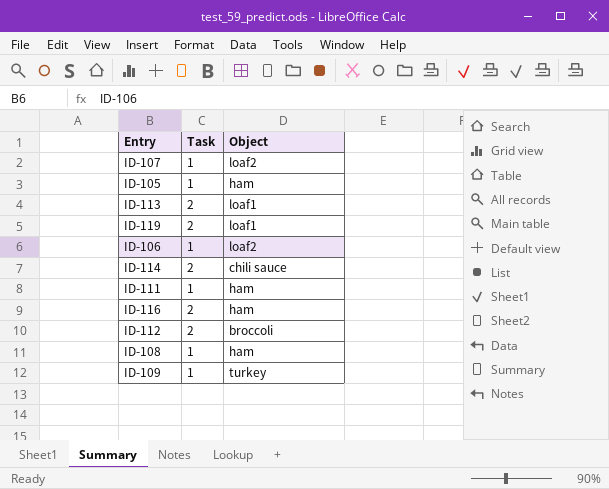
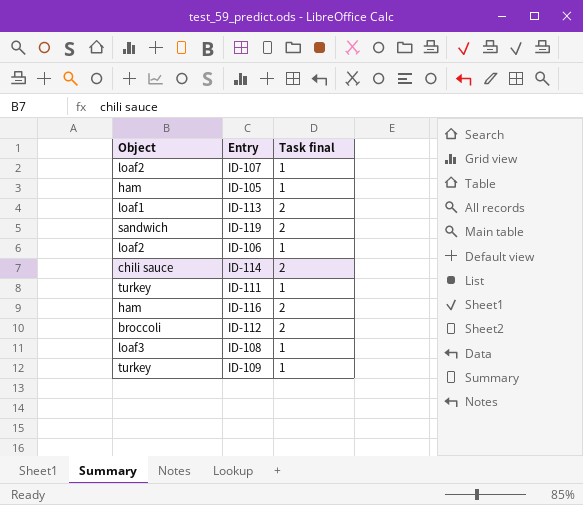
column Object | position: 3 -> 1
column name: Task -> Task final
ID-119 | Object: loaf1 -> sandwich
ID-111 | Object: ham -> turkey
ID-108 | Object: ham -> loaf3

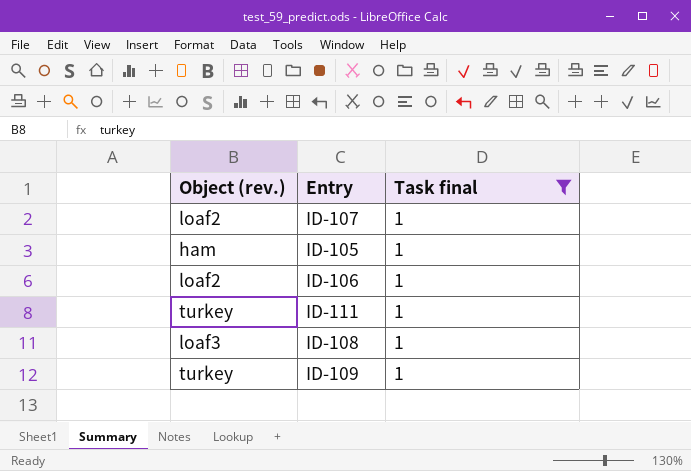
filter: none -> Task final = 1
column name: Object -> Object (rev.)

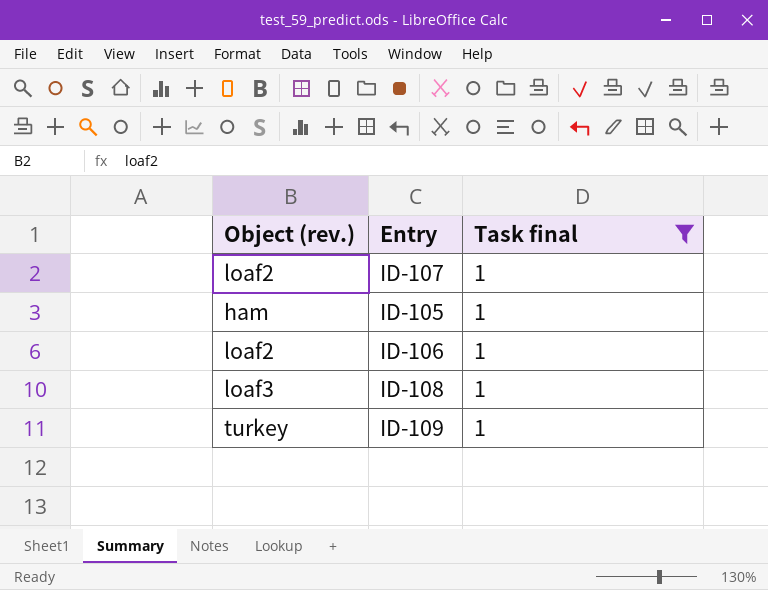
row ID-111: turkey | 1 -> none

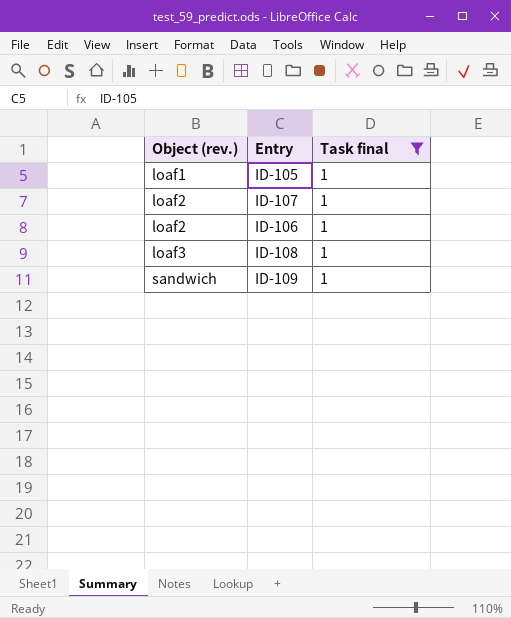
row order: none -> Object (rev.) ascending
ID-105 | Object (rev.): ham -> loaf1
ID-109 | Object (rev.): turkey -> sandwich

